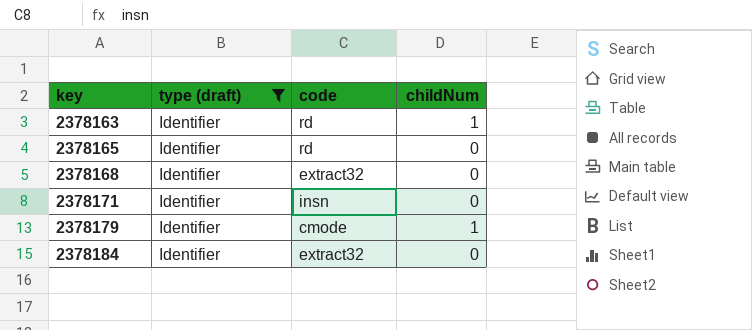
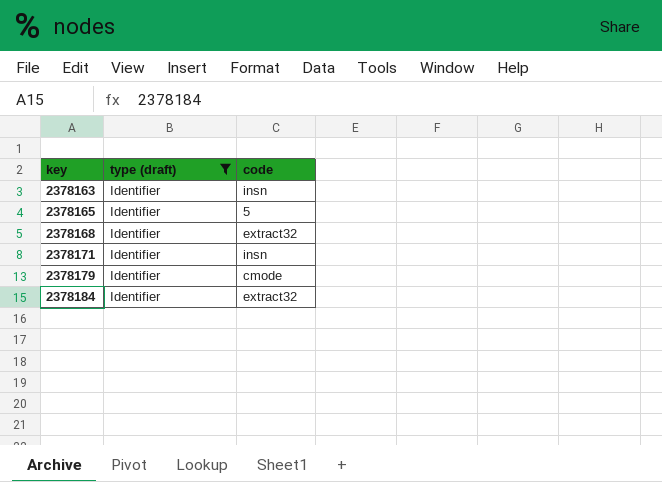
column childNum | position: 4 -> none
2378163 | code: rd -> insn
2378165 | code: rd -> 5

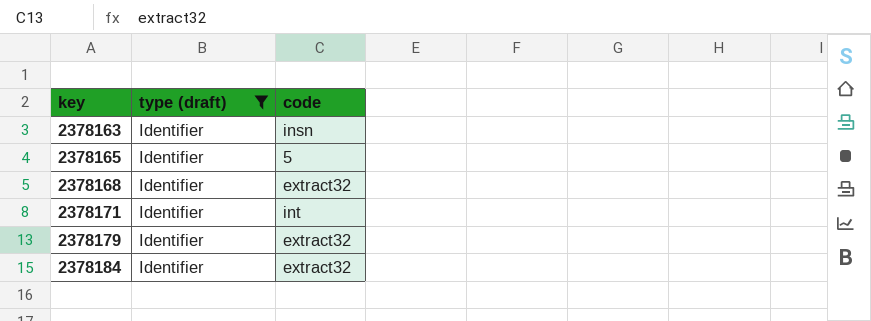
2378171 | code: insn -> int
2378179 | code: cmode -> extract32

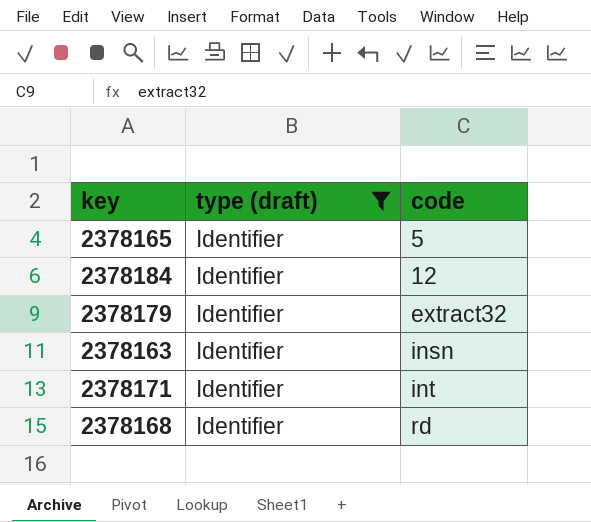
row order: key ascending -> code ascending
2378184 | code: extract32 -> 12
2378168 | code: extract32 -> rd

